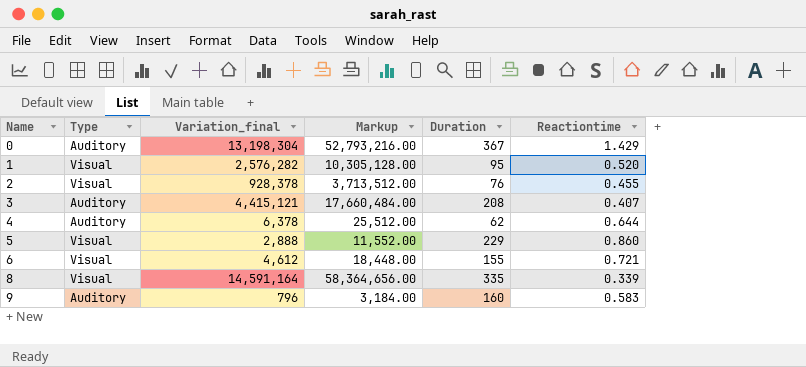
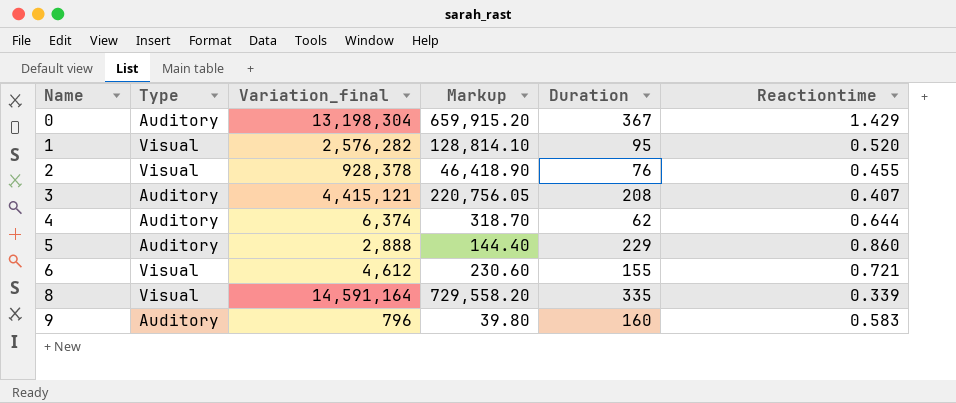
column Markup | formula: [Variation_final] * 4 -> [Variation_final] * 0.05
4 | Variation_final: 6,378 -> 6,374
5 | Type: Visual -> Auditory

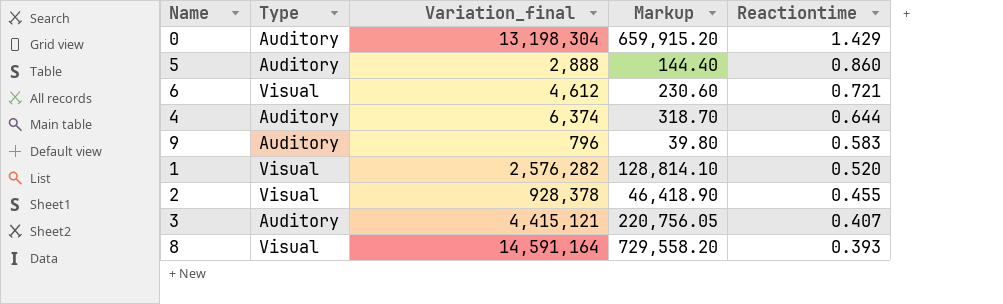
row order: Name ascending -> Reactiontime descending
column Duration | position: 5 -> none
8 | Reactiontime: 0.339 -> 0.393

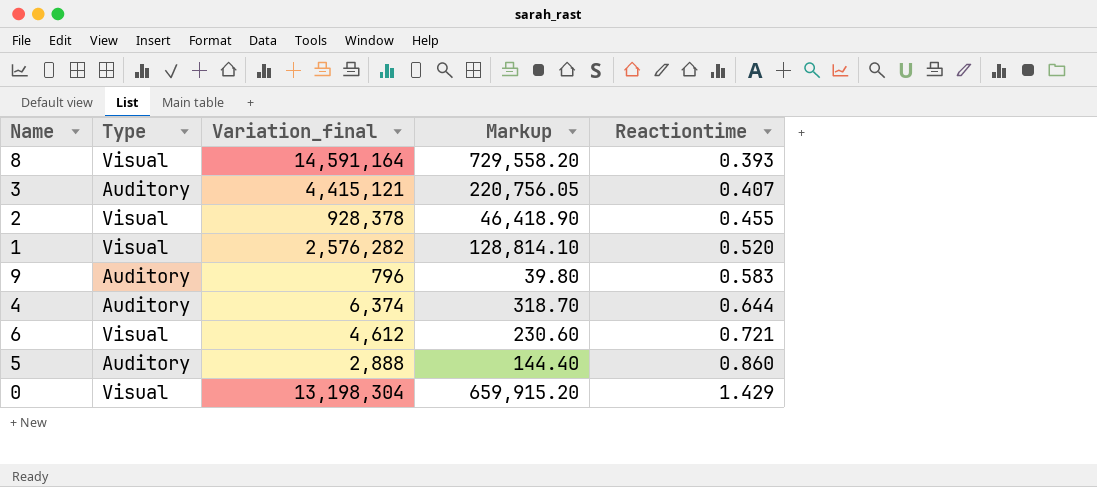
row order: Reactiontime descending -> Reactiontime ascending
0 | Type: Auditory -> Visual

